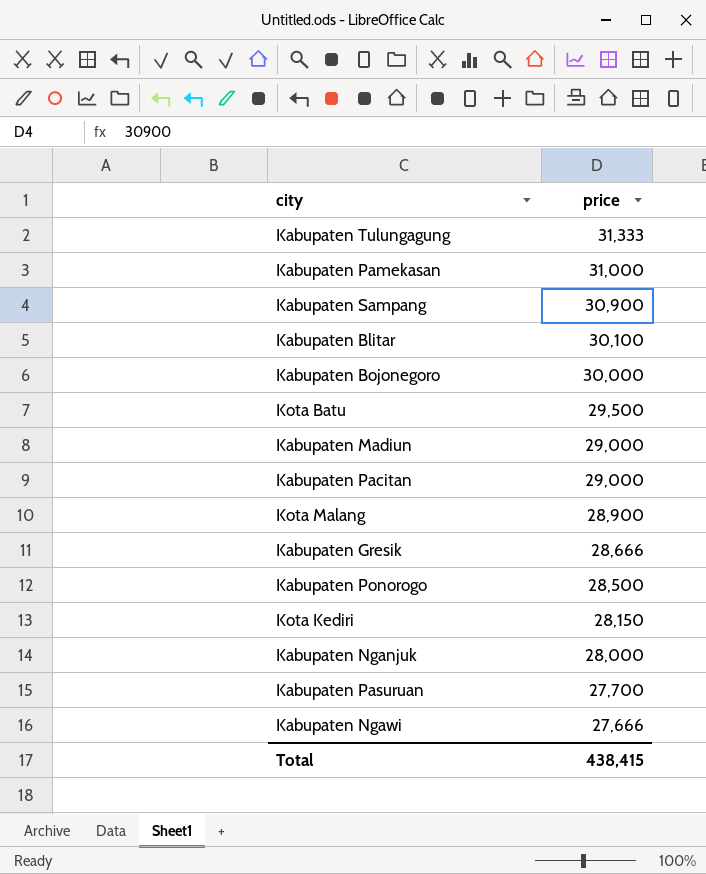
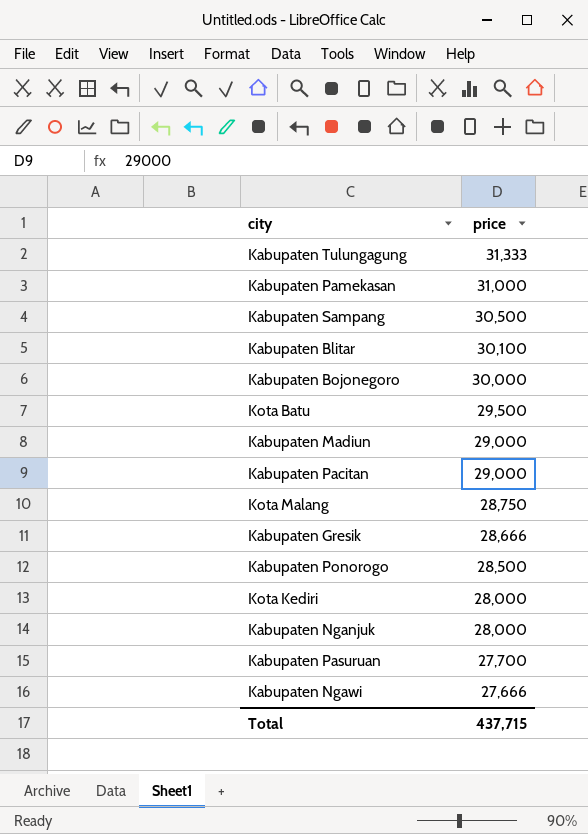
Kabupaten Sampang | price: 30,900 -> 30,500
Kota Malang | price: 28,900 -> 28,750
Kota Kediri | price: 28,150 -> 28,000
Total | price: 438,415 -> 437,715

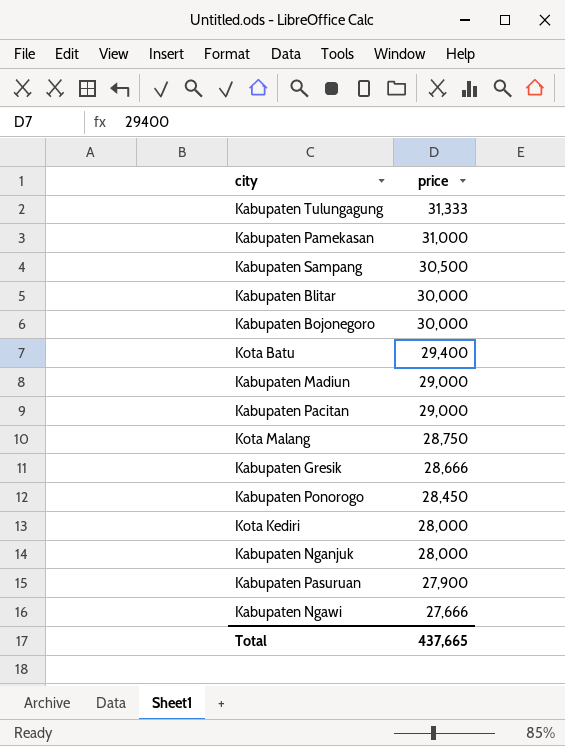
Kabupaten Blitar | price: 30,100 -> 30,000
Kota Batu | price: 29,500 -> 29,400
Kabupaten Ponorogo | price: 28,500 -> 28,450
Kabupaten Pasuruan | price: 27,700 -> 27,900
Total | price: 437,715 -> 437,665

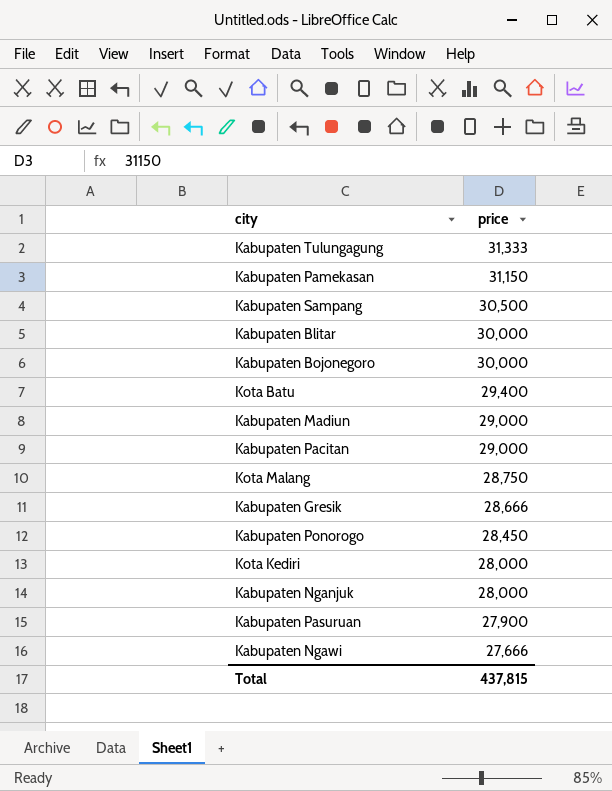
Kabupaten Pamekasan | price: 31,000 -> 31,150
Total | price: 437,665 -> 437,815

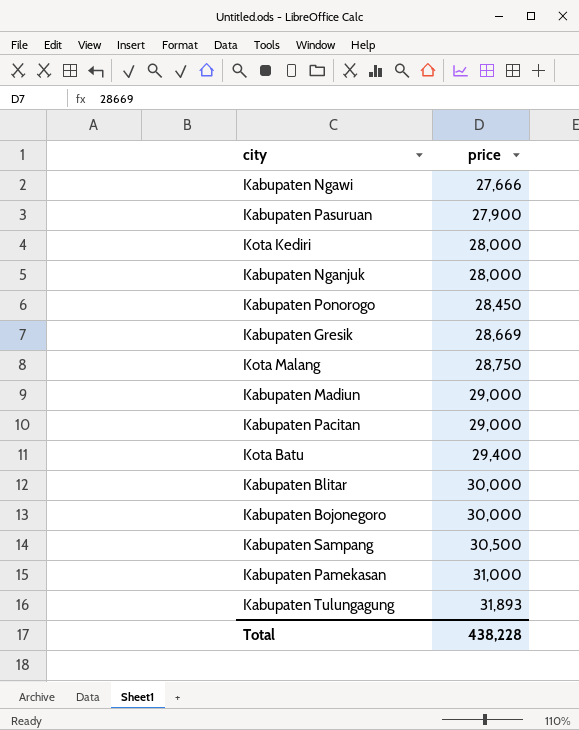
row order: price descending -> price ascending
Kabupaten Gresik | price: 28,666 -> 28,669
Kabupaten Pamekasan | price: 31,150 -> 31,000
Kabupaten Tulungagung | price: 31,333 -> 31,893
Total | price: 437,815 -> 438,228

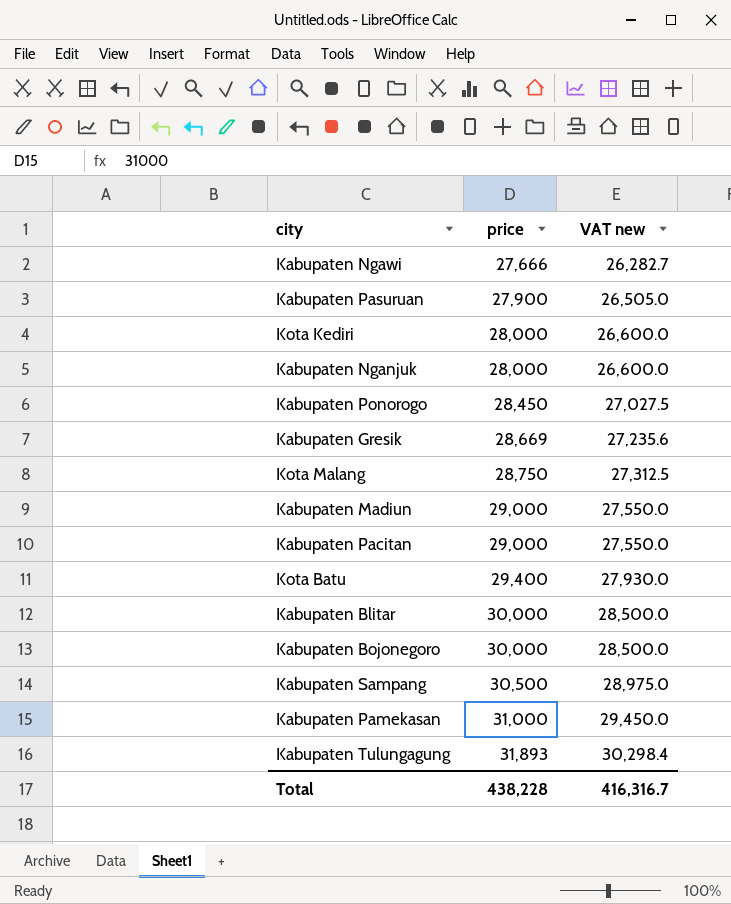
column VAT new | formula: none -> [price] * 0.95

